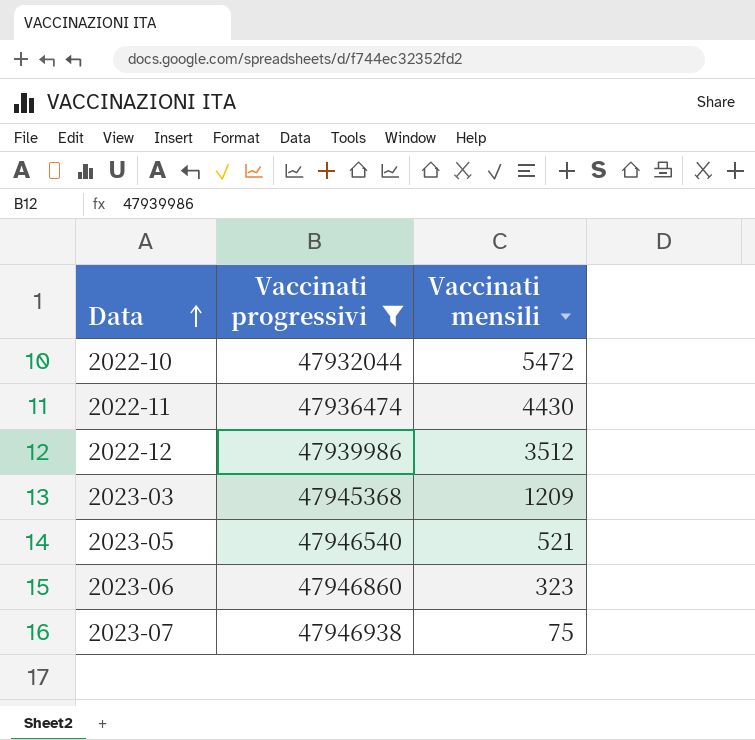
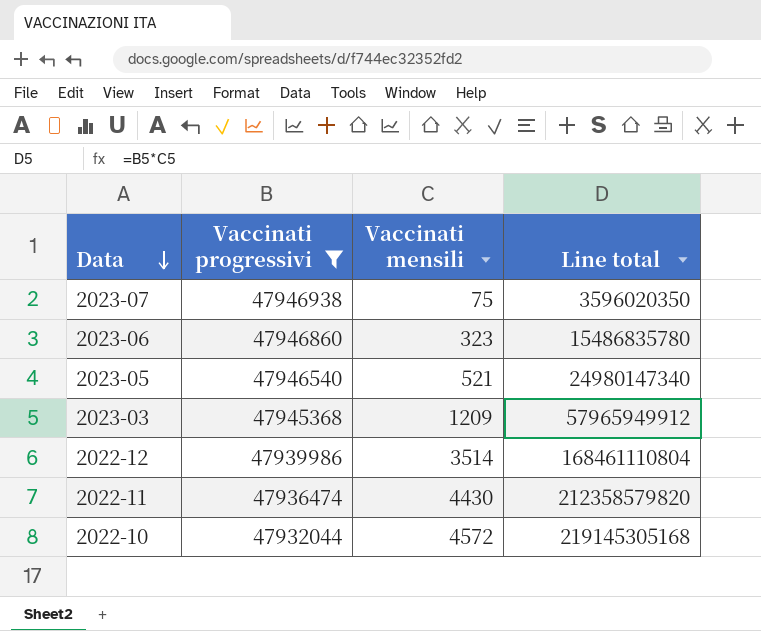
row order: Data ascending -> Data descending
column Line total | formula: none -> [Vaccinati progressivi] * [Vaccinati mensili]
2022-12 | Vaccinati mensili: 3512 -> 3514
2022-10 | Vaccinati mensili: 5472 -> 4572

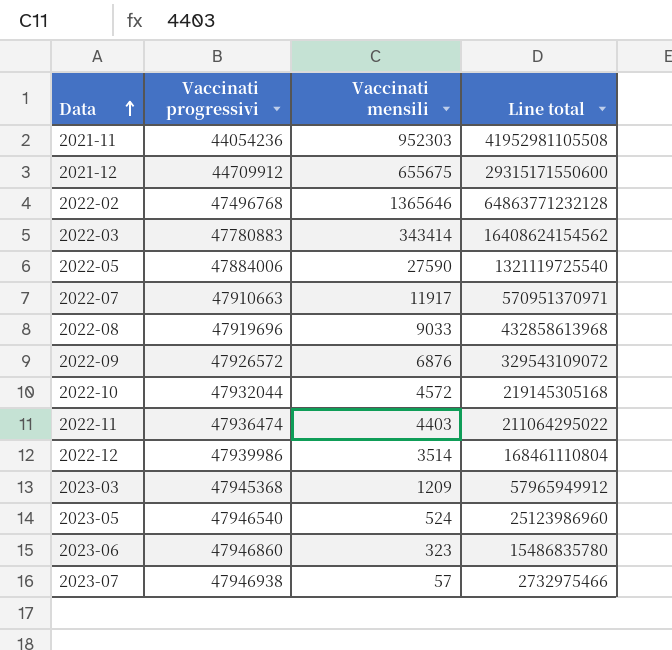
filter: Vaccinati progressivi >= 47932044 -> none
row order: Data descending -> Data ascending
2022-11 | Vaccinati mensili: 4430 -> 4403
2022-11 | Line total: 212358579820 -> 211064295022
2023-05 | Vaccinati mensili: 521 -> 524
2023-05 | Line total: 24980147340 -> 25123986960
2023-07 | Vaccinati mensili: 75 -> 57
2023-07 | Line total: 3596020350 -> 2732975466

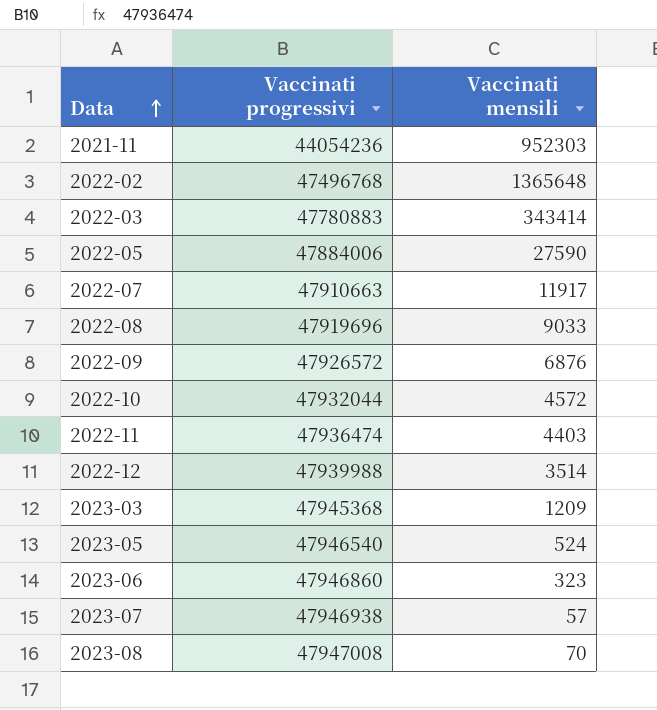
column Line total | formula: [Vaccinati progressivi] * [Vaccinati mensili] -> none
row 2021-12: 44709912 | 655675 | 29315171550600 -> none
2022-02 | Vaccinati mensili: 1365646 -> 1365648
2022-12 | Vaccinati progressivi: 47939986 -> 47939988
row 2023-08: none -> 47947008 | 70

